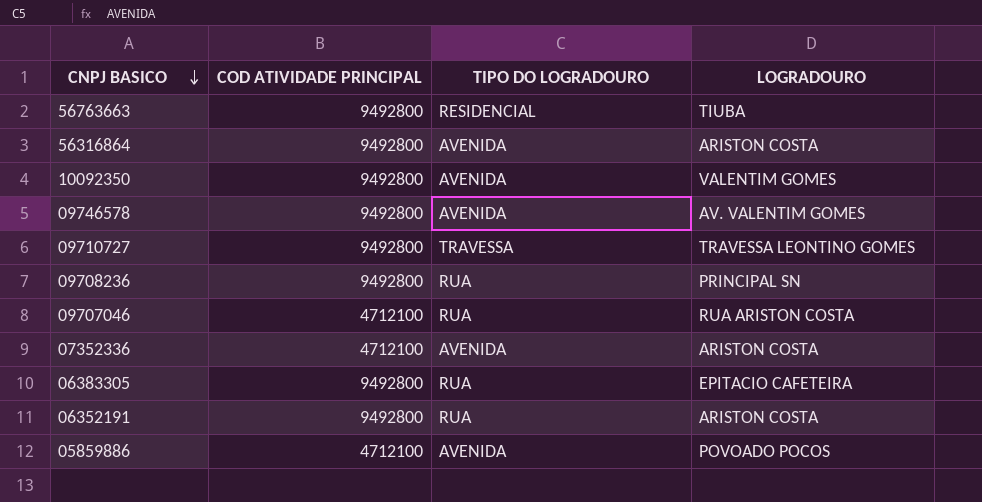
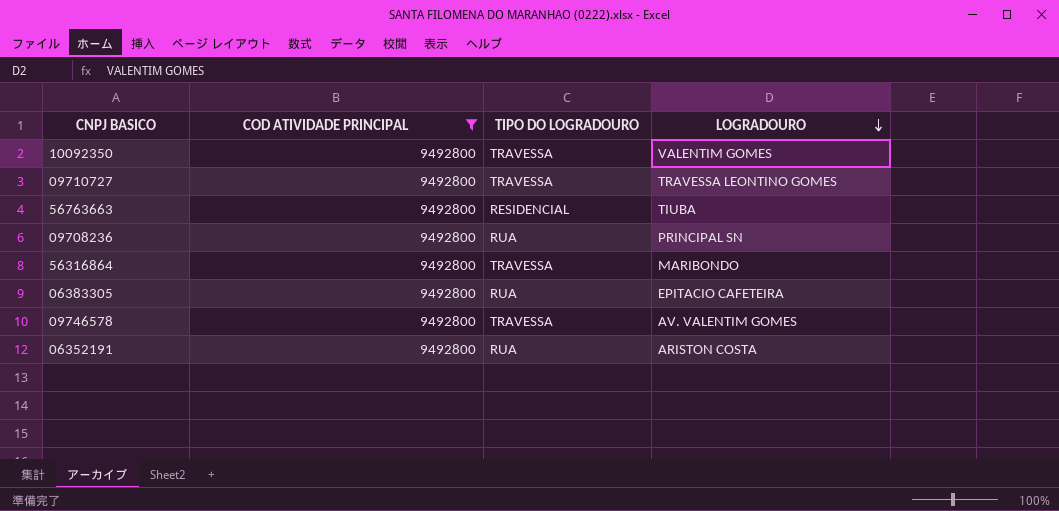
filter: none -> COD ATIVIDADE PRINCIPAL = 9492800
row order: CNPJ BASICO descending -> LOGRADOURO descending
10092350 | TIPO DO LOGRADOURO: AVENIDA -> TRAVESSA
56316864 | TIPO DO LOGRADOURO: AVENIDA -> TRAVESSA
56316864 | LOGRADOURO: ARISTON COSTA -> MARIBONDO
09746578 | TIPO DO LOGRADOURO: AVENIDA -> TRAVESSA

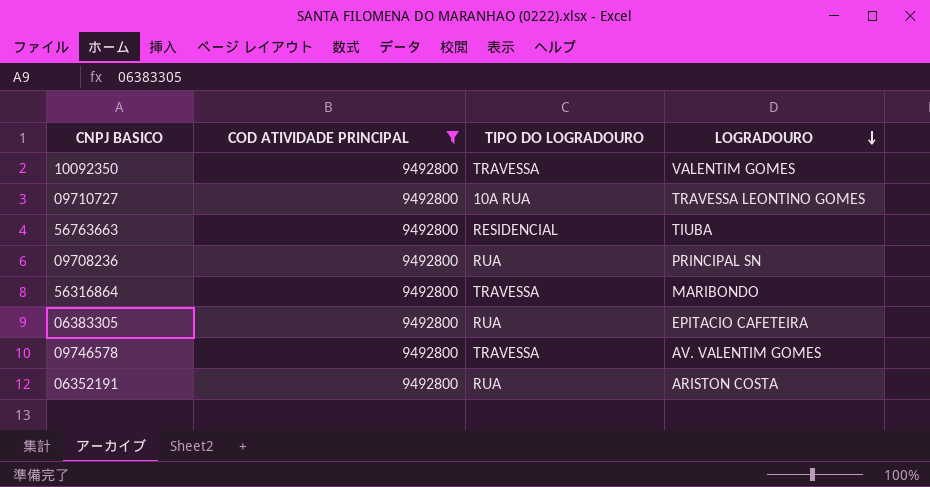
09710727 | TIPO DO LOGRADOURO: TRAVESSA -> 10A RUA

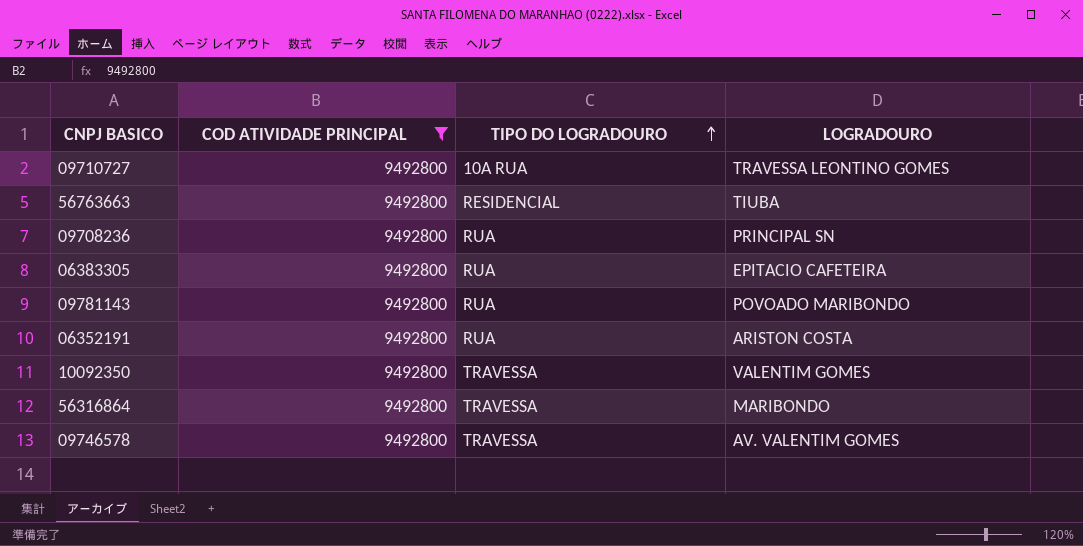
row order: LOGRADOURO descending -> TIPO DO LOGRADOURO ascending
row 09781143: none -> 9492800 | RUA | POVOADO MARIBONDO

